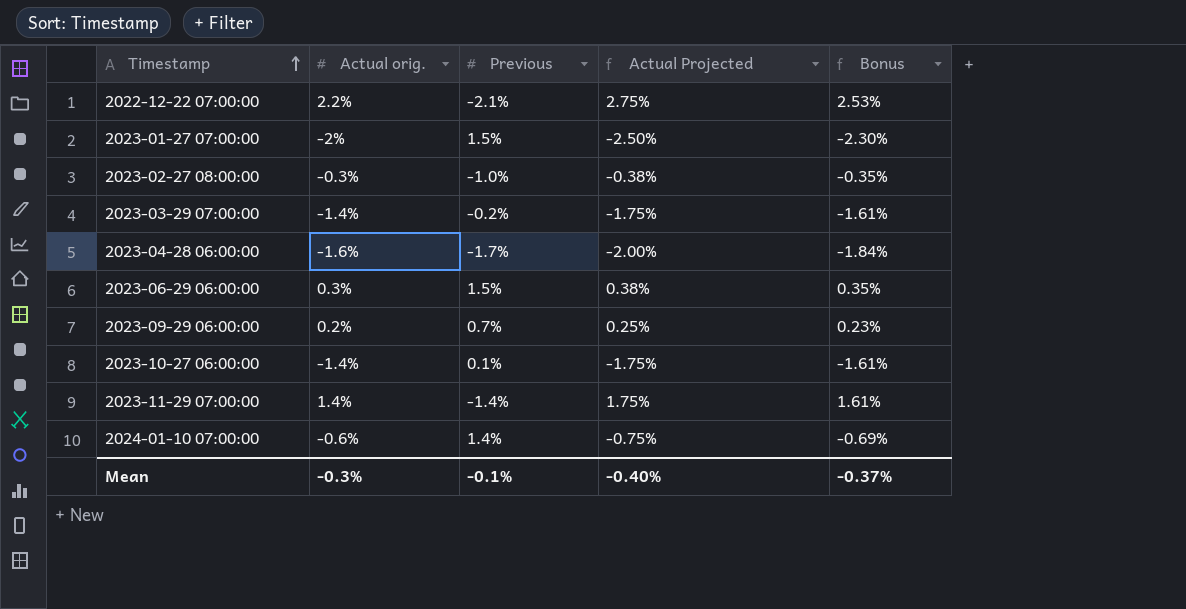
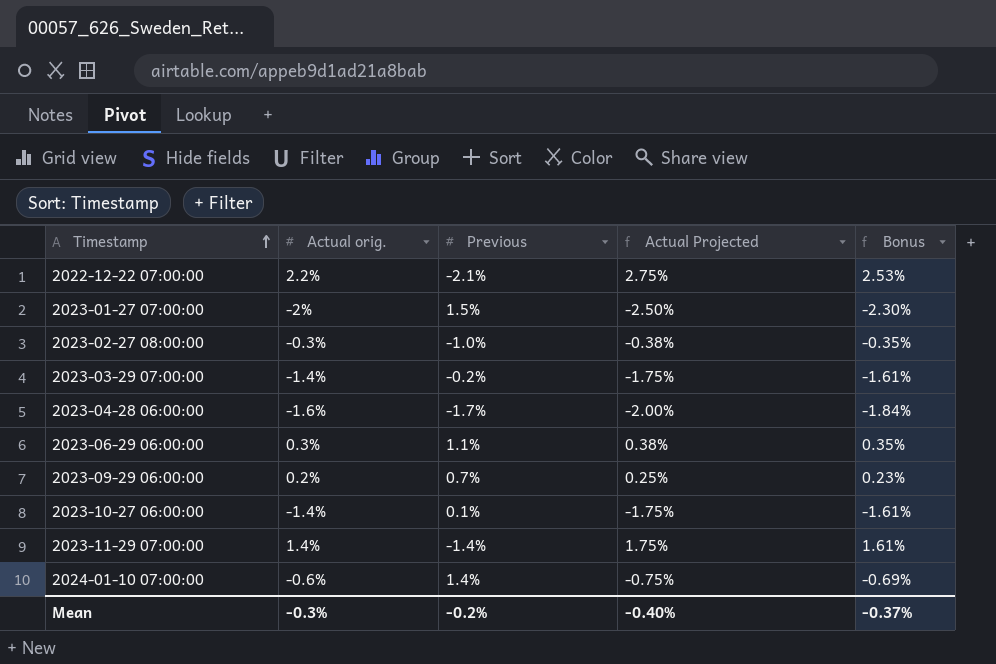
2023-06-29 06:00:00 | Previous: 1.5% -> 1.1%
Mean | Previous: -0.1% -> -0.2%

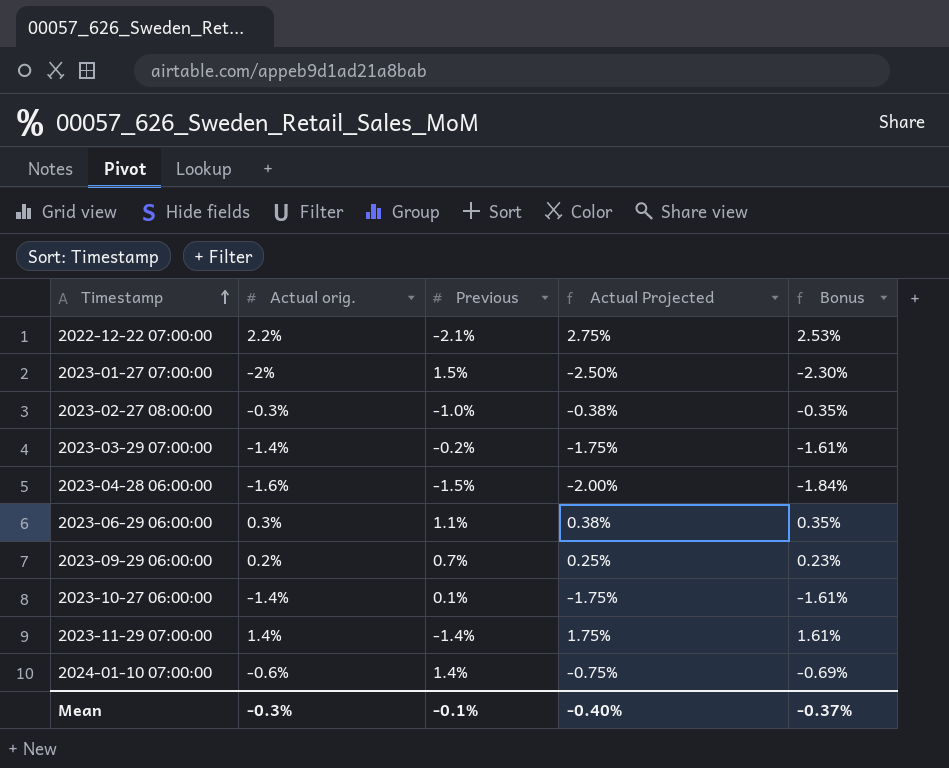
2023-04-28 06:00:00 | Previous: -1.7% -> -1.5%
Mean | Previous: -0.2% -> -0.1%

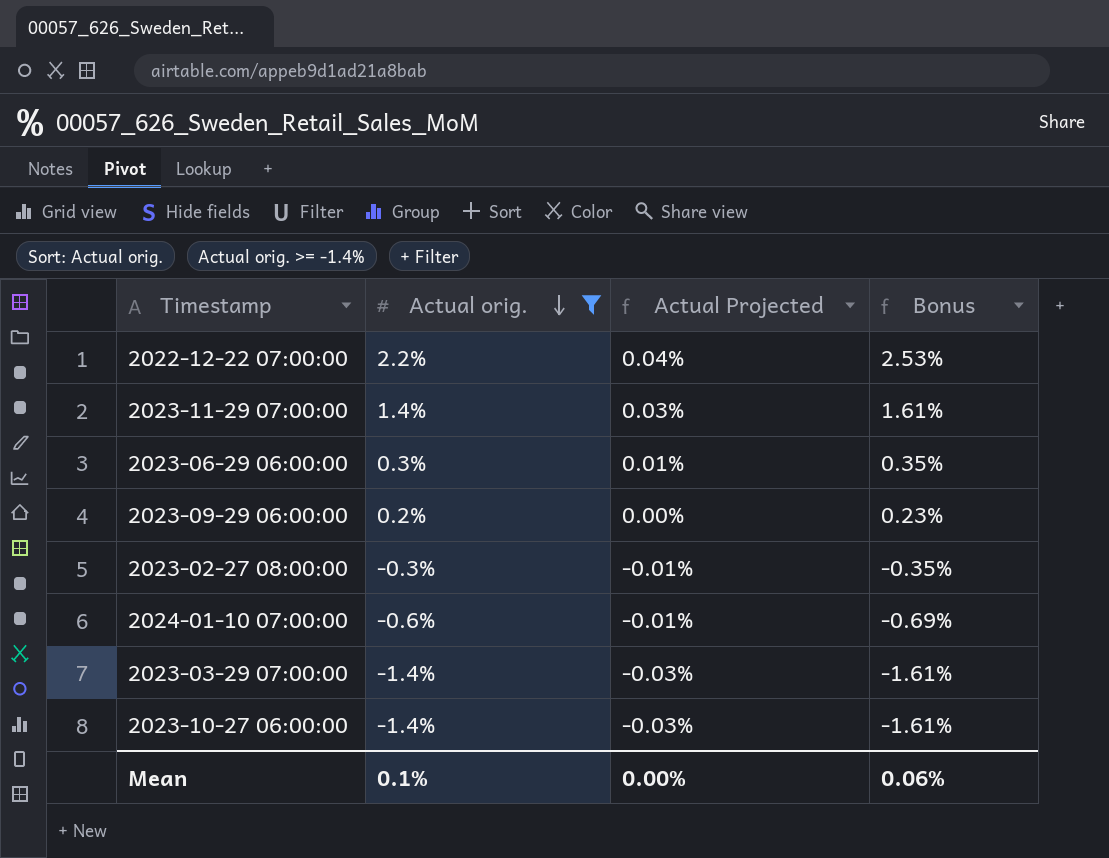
filter: none -> Actual orig. >= -1.4%
row order: Timestamp ascending -> Actual orig. descending
column Previous | position: 3 -> none
column Actual Projected | formula: [Actual orig.] * 1.25 -> [Actual orig.] * 0.02
Mean | Actual orig.: -0.3% -> 0.1%
Mean | Actual Projected: -0.40% -> 0.00%
Mean | Bonus: -0.37% -> 0.06%

